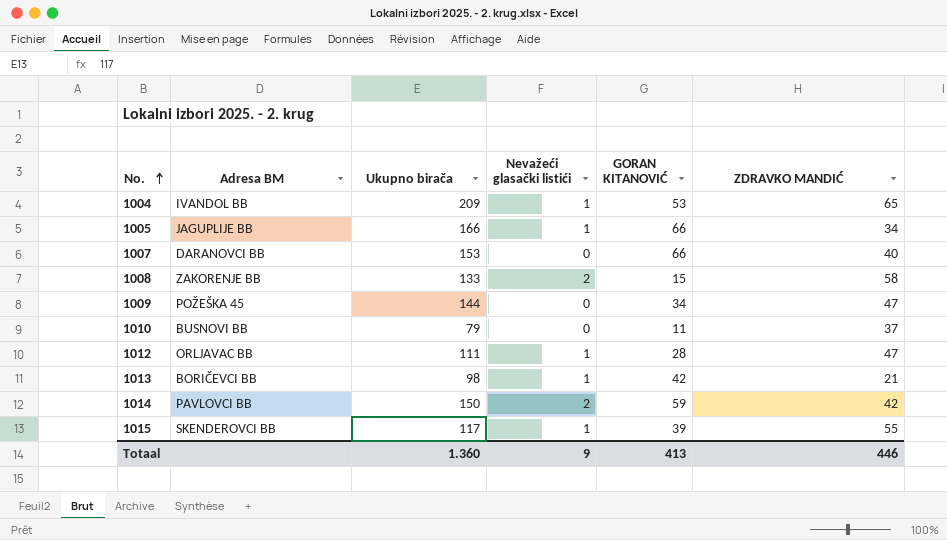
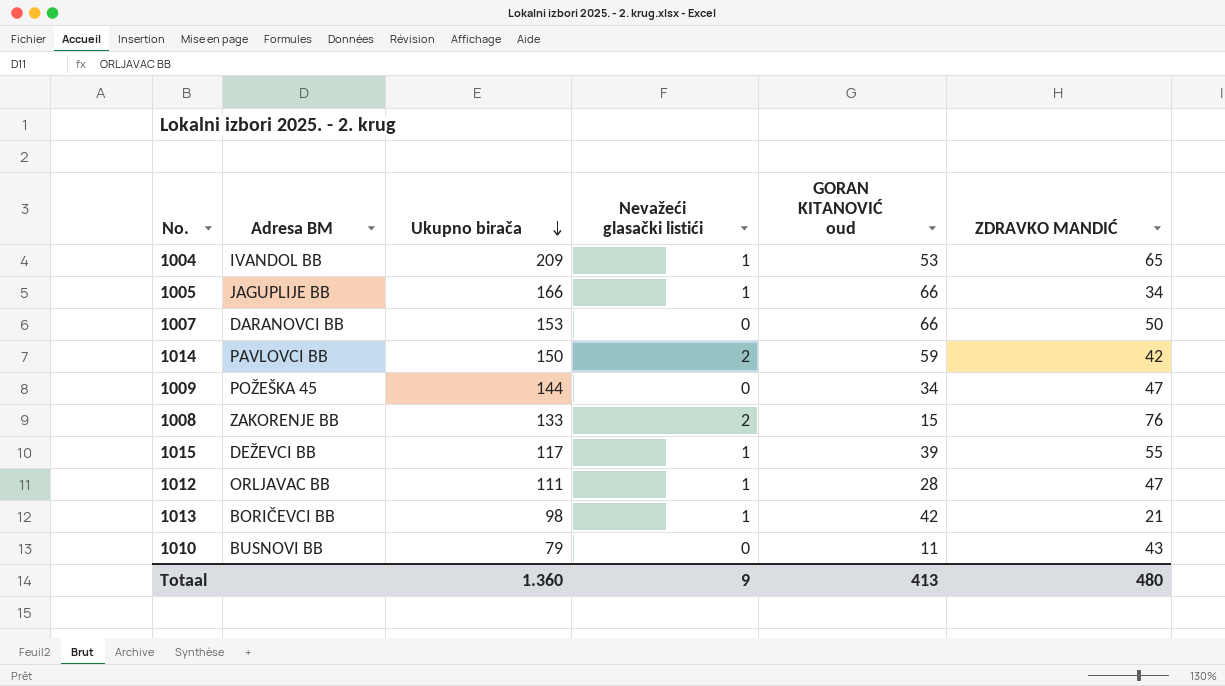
row order: No. ascending -> Ukupno birača descending
column name: GORAN KITANOVIĆ -> GORAN KITANOVIĆ oud
1007 | ZDRAVKO MANDIĆ: 40 -> 50
1008 | ZDRAVKO MANDIĆ: 58 -> 76
1015 | Adresa BM: SKENDEROVCI BB -> DEŽEVCI BB
1010 | ZDRAVKO MANDIĆ: 37 -> 43
Totaal | ZDRAVKO MANDIĆ: 446 -> 480

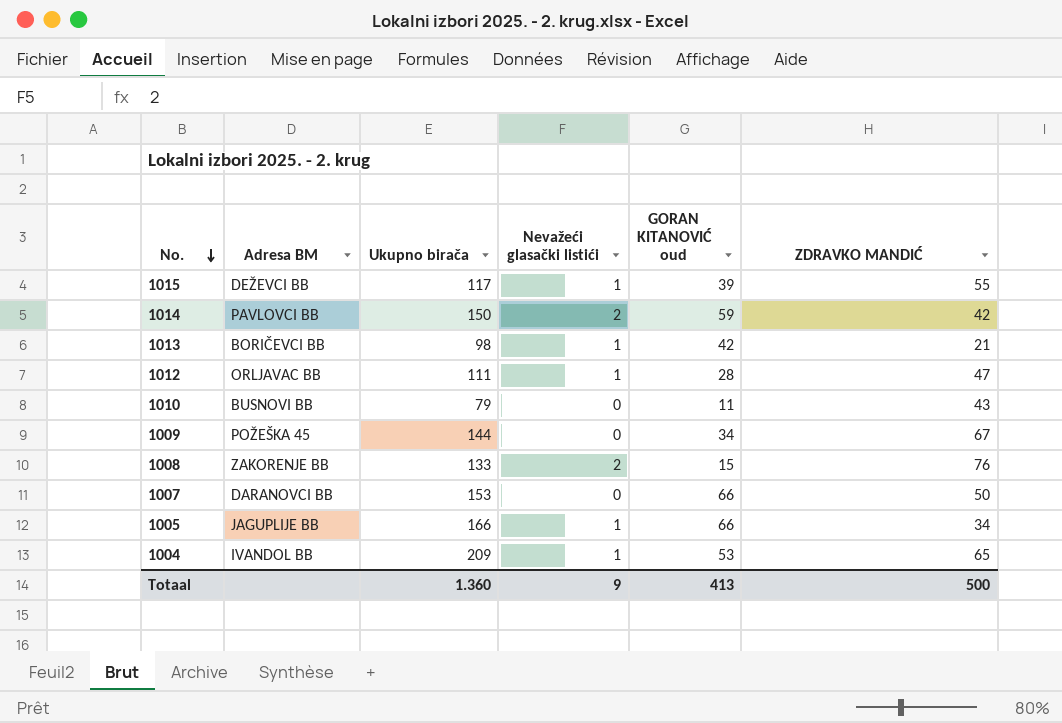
row order: Ukupno birača descending -> No. descending
1009 | ZDRAVKO MANDIĆ: 47 -> 67
Totaal | ZDRAVKO MANDIĆ: 480 -> 500

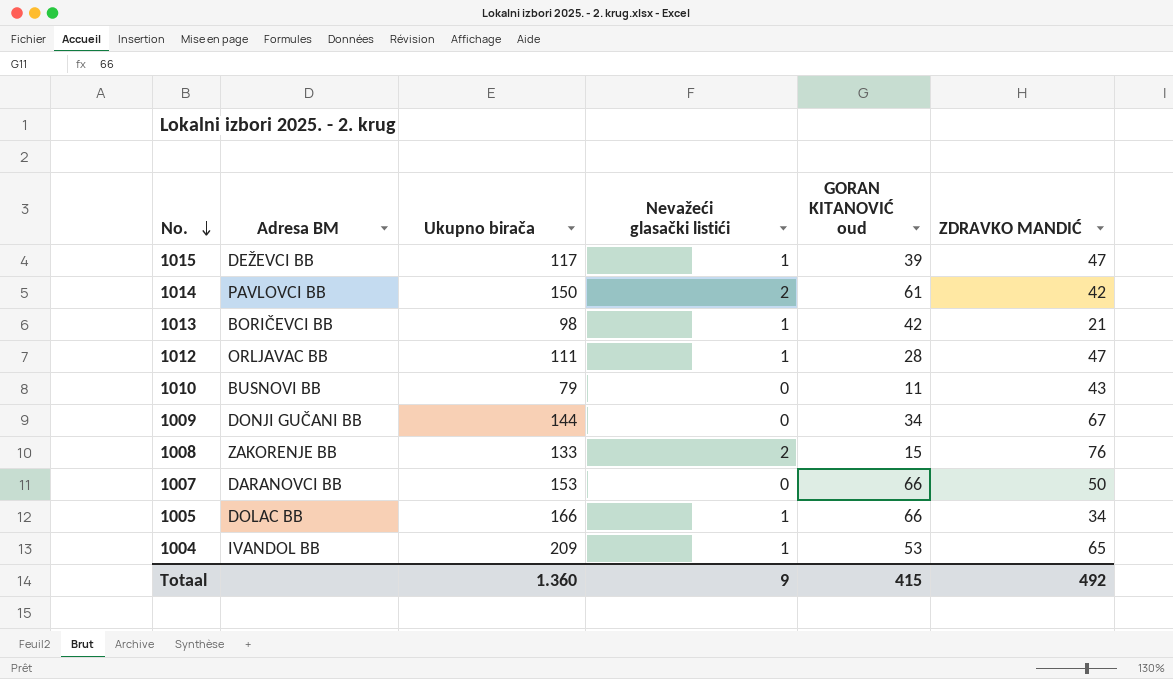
1015 | ZDRAVKO MANDIĆ: 55 -> 47
1014 | GORAN KITANOVIĆ oud: 59 -> 61
1009 | Adresa BM: POŽEŠKA 45 -> DONJI GUČANI BB
1005 | Adresa BM: JAGUPLIJE BB -> DOLAC BB
Totaal | GORAN KITANOVIĆ oud: 413 -> 415
Totaal | ZDRAVKO MANDIĆ: 500 -> 492

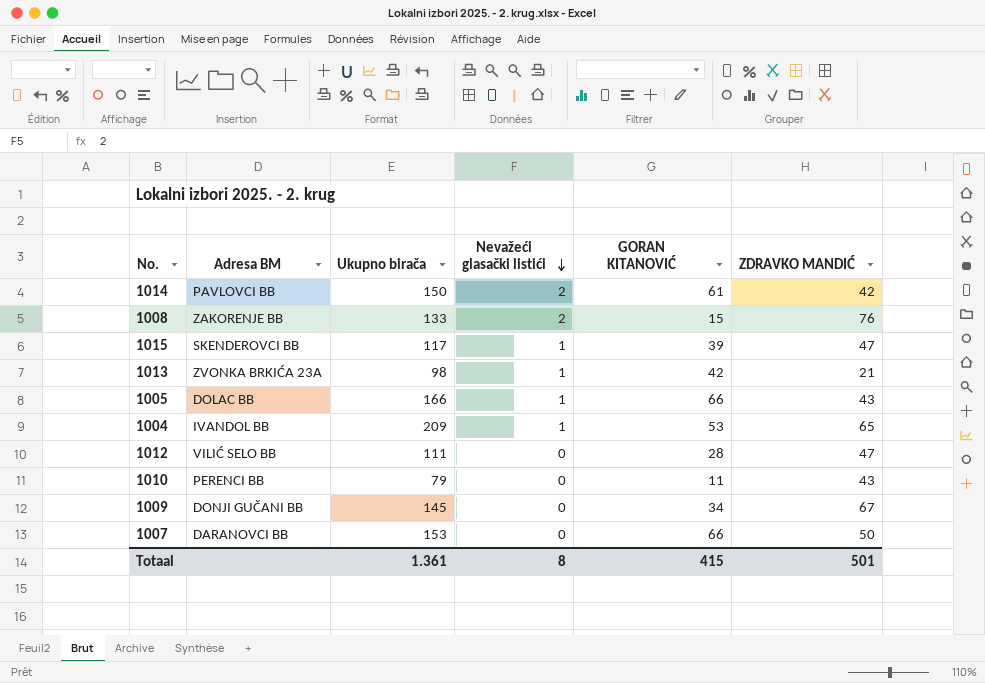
row order: No. descending -> Nevažeći glasački listići descending
column name: GORAN KITANOVIĆ oud -> GORAN KITANOVIĆ
1015 | Adresa BM: DEŽEVCI BB -> SKENDEROVCI BB
1013 | Adresa BM: BORIČEVCI BB -> ZVONKA BRKIĆA 23A
1005 | ZDRAVKO MANDIĆ: 34 -> 43
1012 | Adresa BM: ORLJAVAC BB -> VILIĆ SELO BB
1012 | Nevažeći glasački listići: 1 -> 0
1010 | Adresa BM: BUSNOVI BB -> PERENCI BB
1009 | Ukupno birača: 144 -> 145
Totaal | Ukupno birača: 1.360 -> 1.361
Totaal | Nevažeći glasački listići: 9 -> 8
Totaal | ZDRAVKO MANDIĆ: 492 -> 501

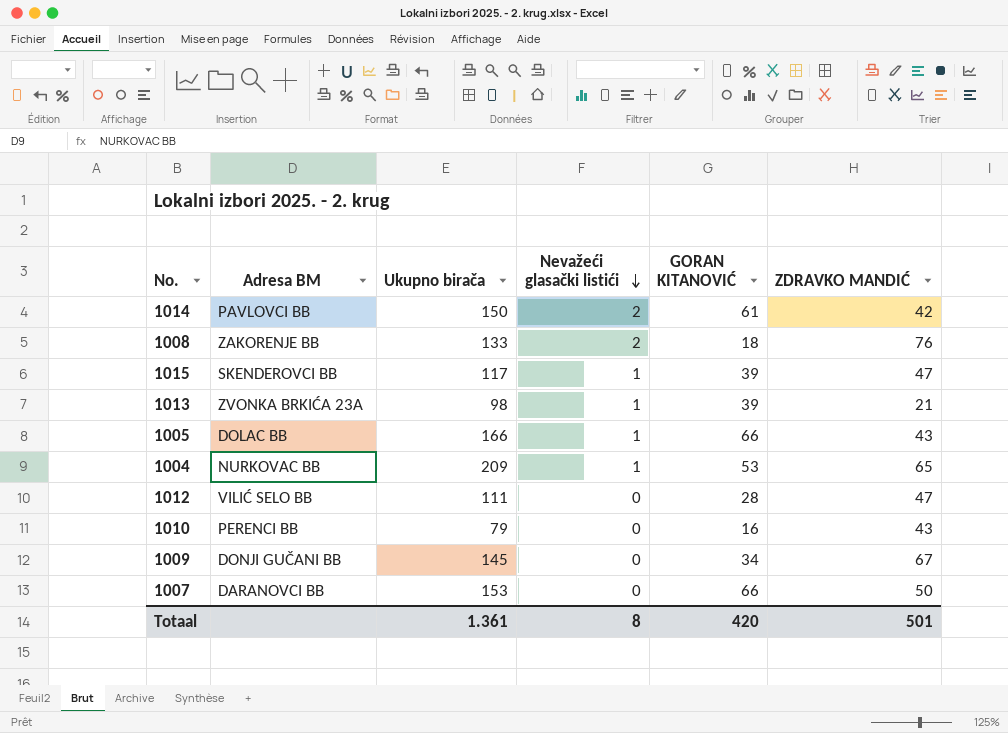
1008 | GORAN KITANOVIĆ: 15 -> 18
1013 | GORAN KITANOVIĆ: 42 -> 39
1004 | Adresa BM: IVANDOL BB -> NURKOVAC BB
1010 | GORAN KITANOVIĆ: 11 -> 16
Totaal | GORAN KITANOVIĆ: 415 -> 420

